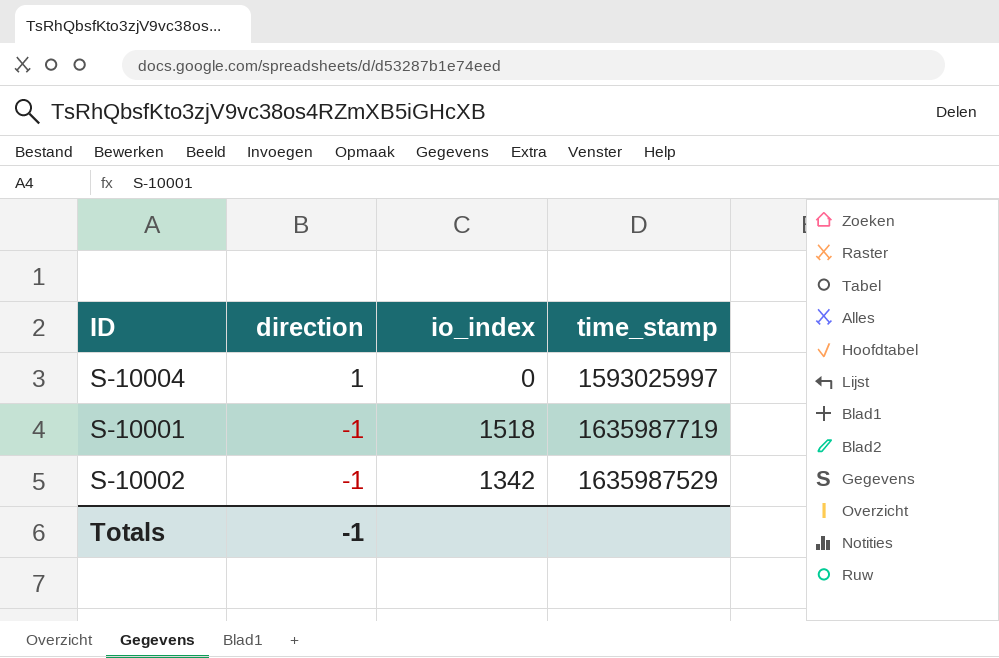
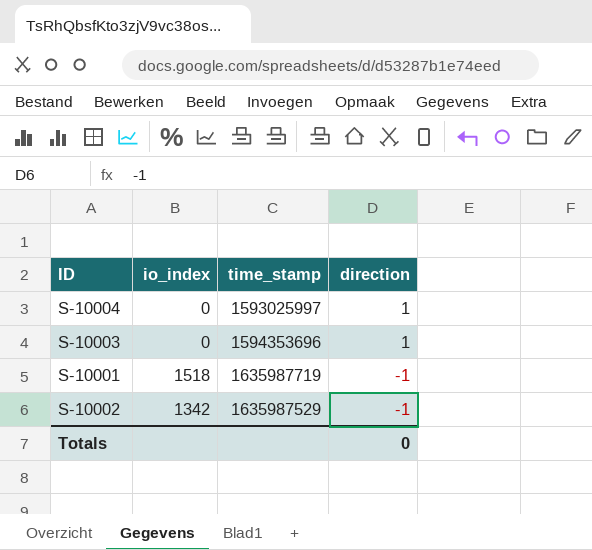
column direction | position: 2 -> 4
row S-10003: none -> 0 | 1594353696 | 1
Totals | direction: -1 -> 0

